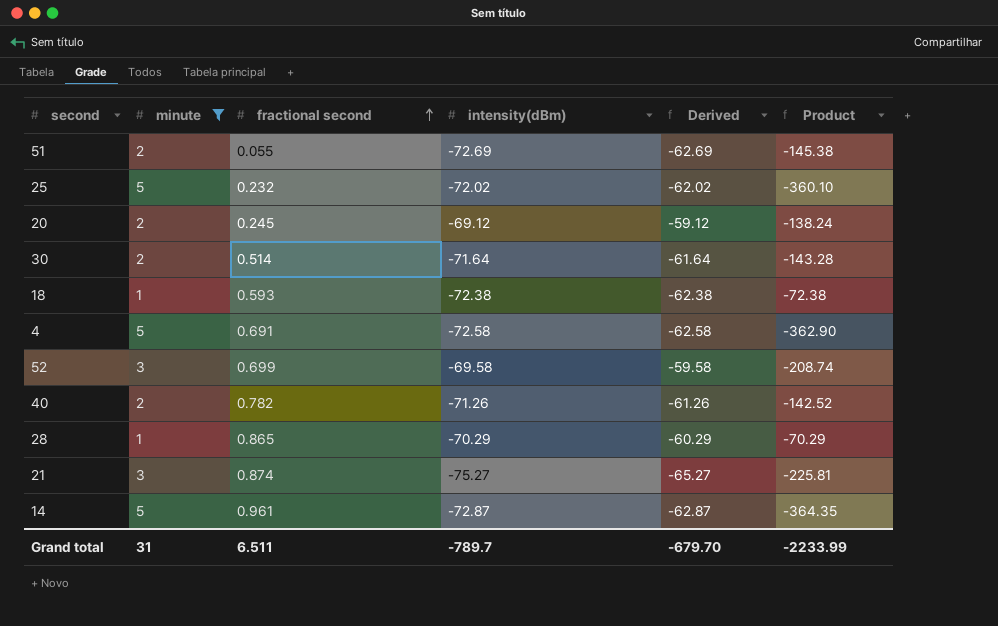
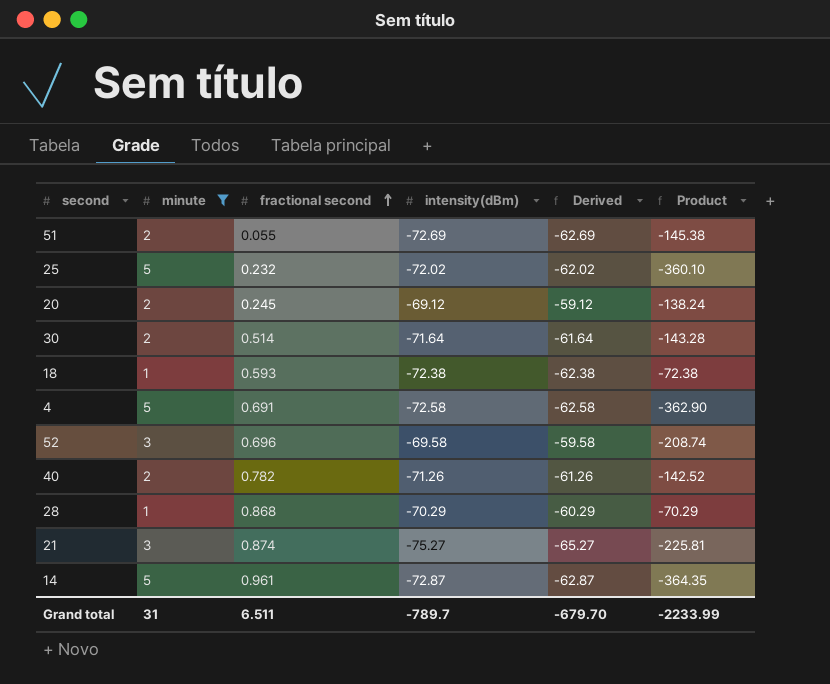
52 | fractional second: 0.699 -> 0.696
28 | fractional second: 0.865 -> 0.868

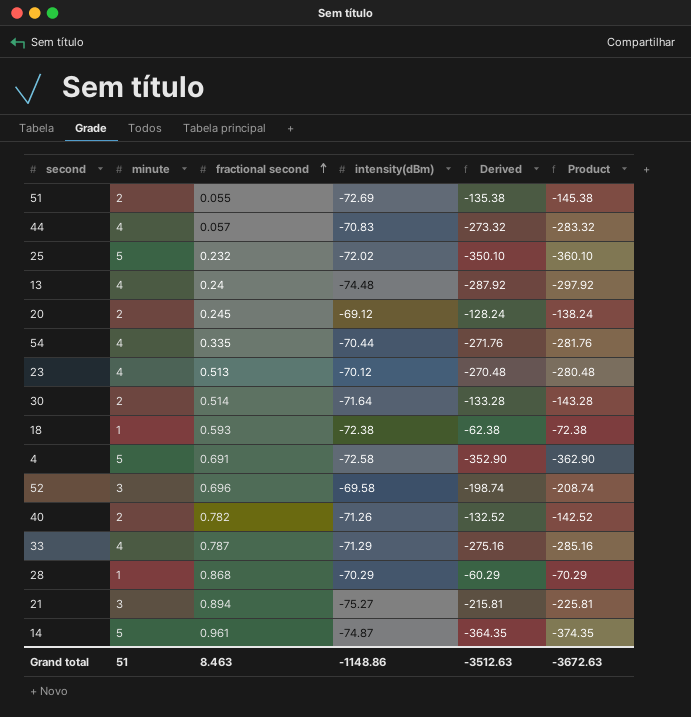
filter: minute != 4 -> none
column Derived | formula: [intensity(dBm)] + 10 -> [Product] + 10
21 | fractional second: 0.874 -> 0.894
14 | intensity(dBm): -72.87 -> -74.87
14 | Product: -364.35 -> -374.35
Grand total | minute: 31 -> 51
Grand total | fractional second: 6.511 -> 8.463
Grand total | intensity(dBm): -789.7 -> -1148.86
Grand total | Derived: -679.70 -> -3512.63
Grand total | Product: -2233.99 -> -3672.63

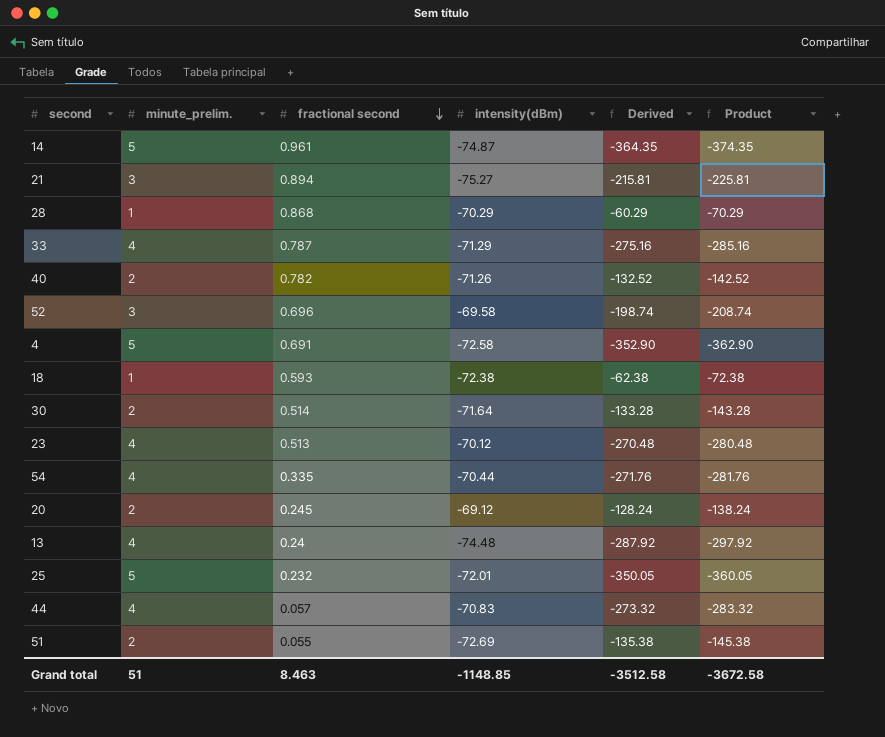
row order: fractional second ascending -> fractional second descending
column name: minute -> minute_prelim.
25 | intensity(dBm): -72.02 -> -72.01
25 | Derived: -350.10 -> -350.05
25 | Product: -360.10 -> -360.05
Grand total | intensity(dBm): -1148.86 -> -1148.85
Grand total | Derived: -3512.63 -> -3512.58
Grand total | Product: -3672.63 -> -3672.58

